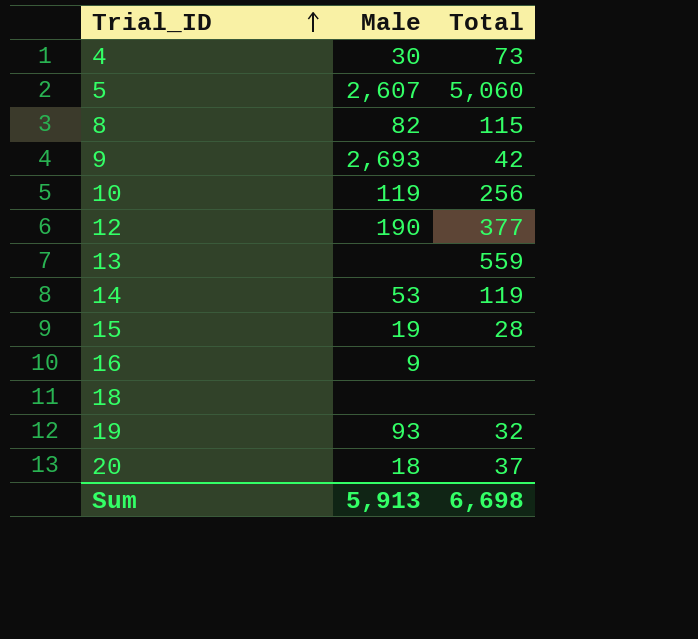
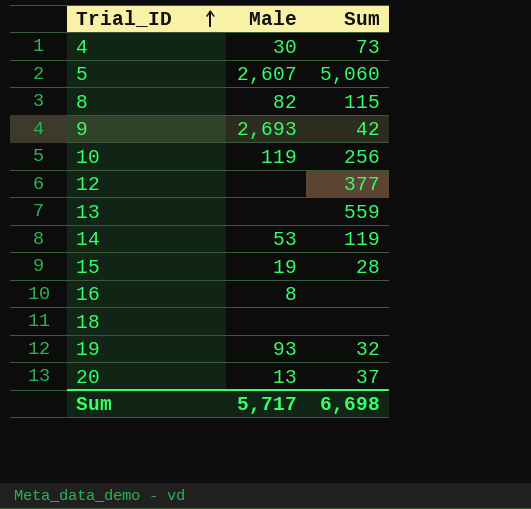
column name: Total -> Sum
12 | Male: 190 -> none
16 | Male: 9 -> 8
20 | Male: 18 -> 13
Sum | Male: 5,913 -> 5,717

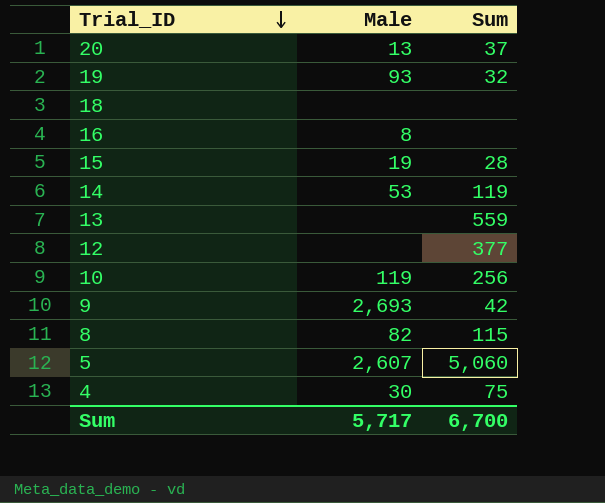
row order: Trial_ID ascending -> Trial_ID descending
4 | Sum: 73 -> 75
Sum | Sum: 6,698 -> 6,700

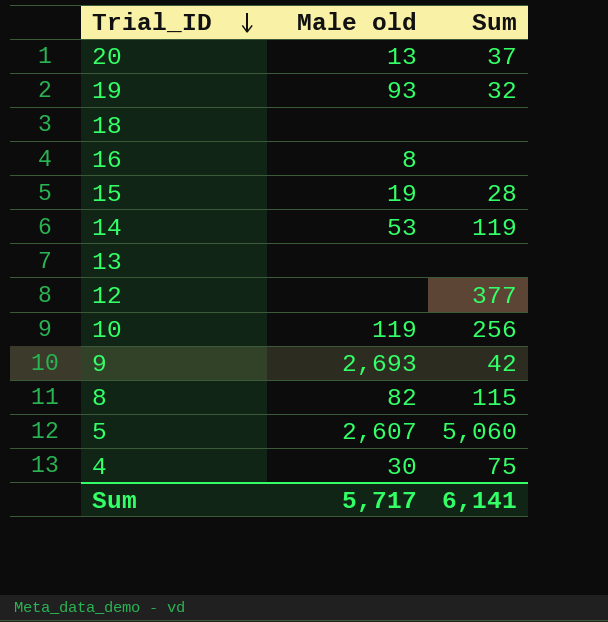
column name: Male -> Male old
13 | Sum: 559 -> none
Sum | Sum: 6,700 -> 6,141

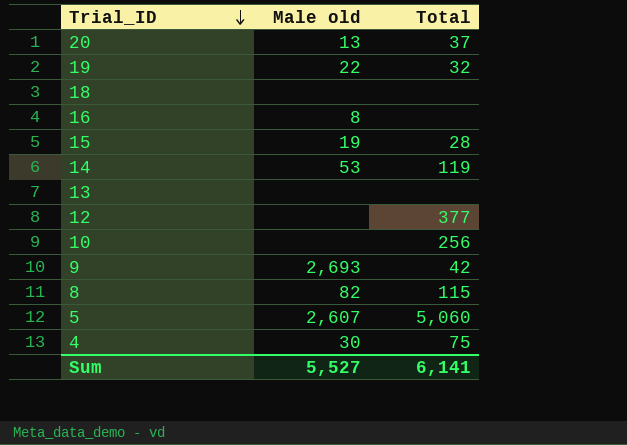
column name: Sum -> Total
19 | Male old: 93 -> 22
10 | Male old: 119 -> none
Sum | Male old: 5,717 -> 5,527

